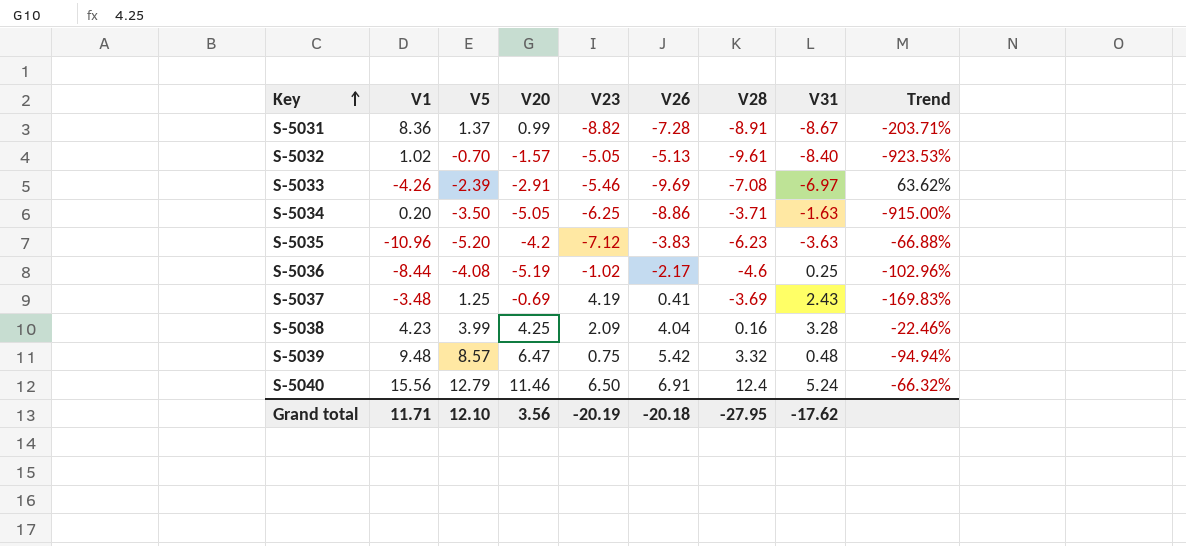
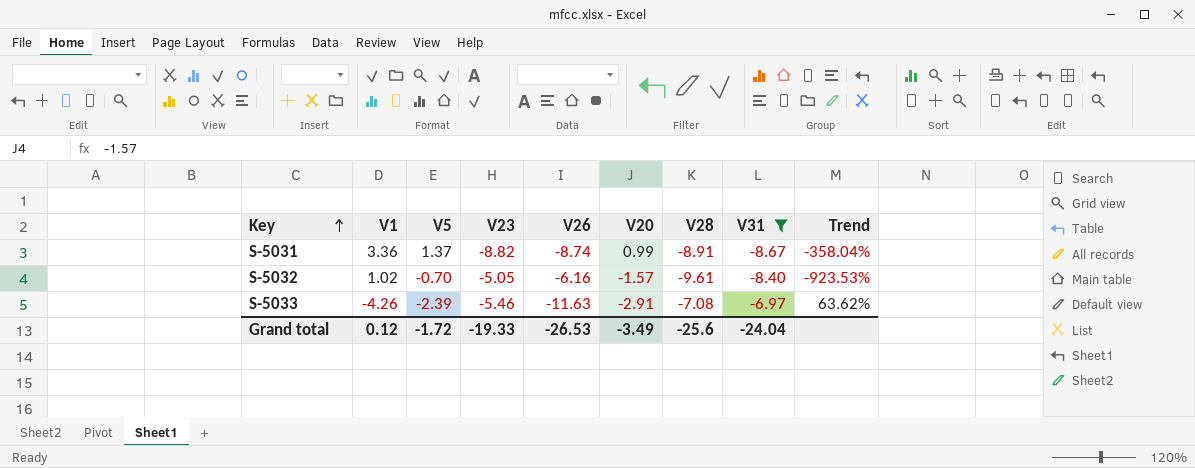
filter: none -> V31 <= -6.97
column V20 | position: 4 -> 6
S-5031 | V1: 8.36 -> 3.36
S-5031 | V26: -7.28 -> -8.74
S-5031 | Trend: -203.71% -> -358.04%
S-5032 | V26: -5.13 -> -6.16
S-5033 | V26: -9.69 -> -11.63
Grand total | V1: 11.71 -> 0.12
Grand total | V5: 12.10 -> -1.72
Grand total | V23: -20.19 -> -19.33
Grand total | V26: -20.18 -> -26.53
Grand total | V20: 3.56 -> -3.49
Grand total | V28: -27.95 -> -25.6
Grand total | V31: -17.62 -> -24.04

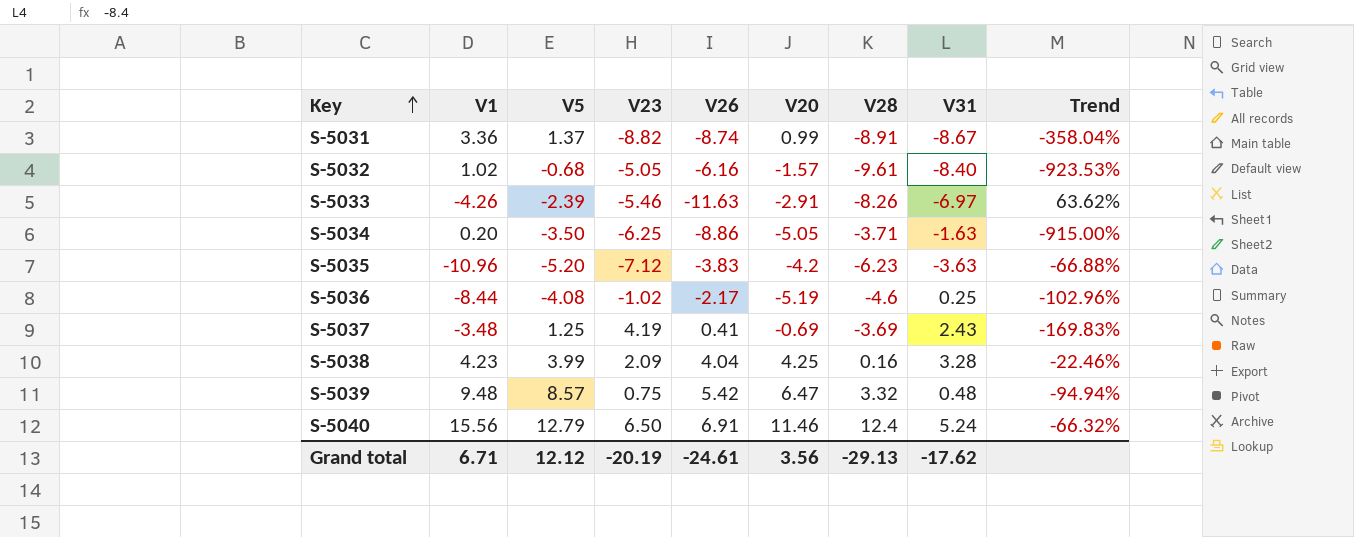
filter: V31 <= -6.97 -> none
S-5032 | V5: -0.70 -> -0.68
S-5033 | V28: -7.08 -> -8.26
Grand total | V1: 0.12 -> 6.71
Grand total | V5: -1.72 -> 12.12
Grand total | V23: -19.33 -> -20.19
Grand total | V26: -26.53 -> -24.61
Grand total | V20: -3.49 -> 3.56
Grand total | V28: -25.6 -> -29.13
Grand total | V31: -24.04 -> -17.62

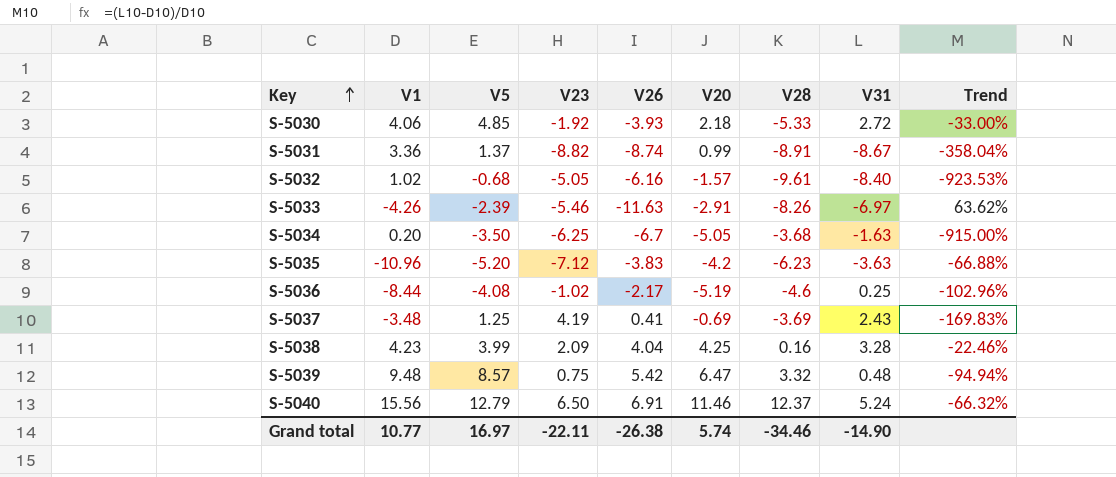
row S-5030: none -> 4.06 | 4.85 | -1.92 | -3.93 | 2.18 | -5.33 | 2.72 | -33.00%
S-5034 | V26: -8.86 -> -6.7
S-5034 | V28: -3.71 -> -3.68
S-5040 | V28: 12.4 -> 12.37
Grand total | V1: 6.71 -> 10.77
Grand total | V5: 12.12 -> 16.97
Grand total | V23: -20.19 -> -22.11
Grand total | V26: -24.61 -> -26.38
Grand total | V20: 3.56 -> 5.74
Grand total | V28: -29.13 -> -34.46
Grand total | V31: -17.62 -> -14.90

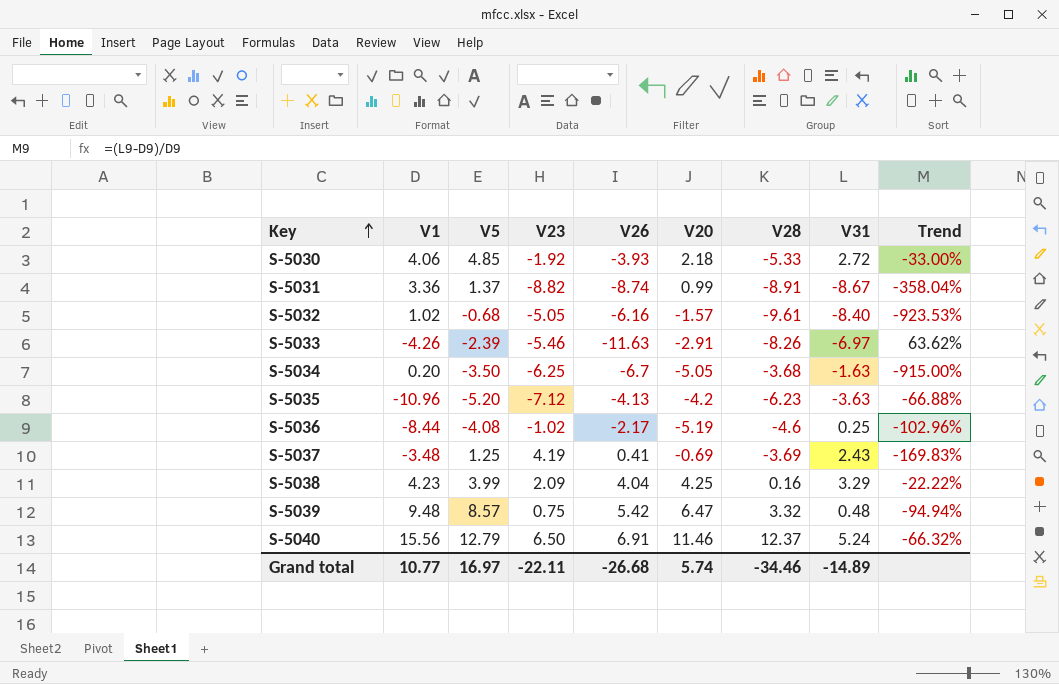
S-5035 | V26: -3.83 -> -4.13
S-5038 | V31: 3.28 -> 3.29
S-5038 | Trend: -22.46% -> -22.22%
Grand total | V26: -26.38 -> -26.68
Grand total | V31: -14.90 -> -14.89

